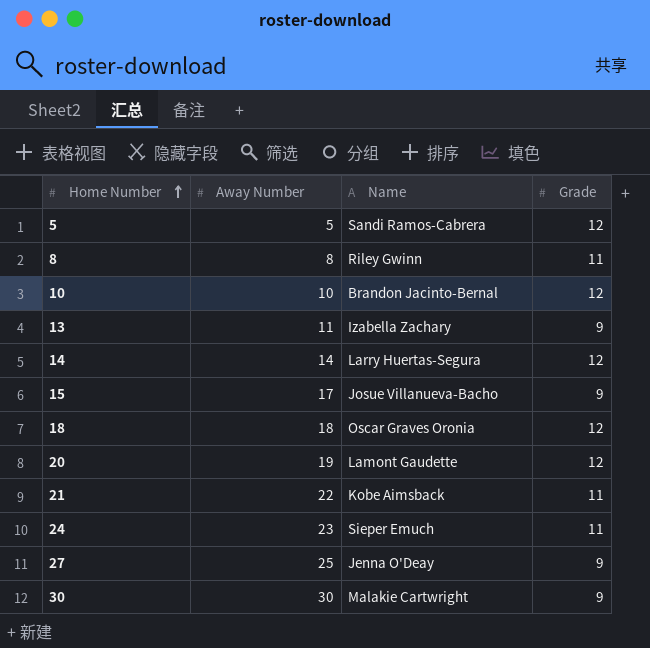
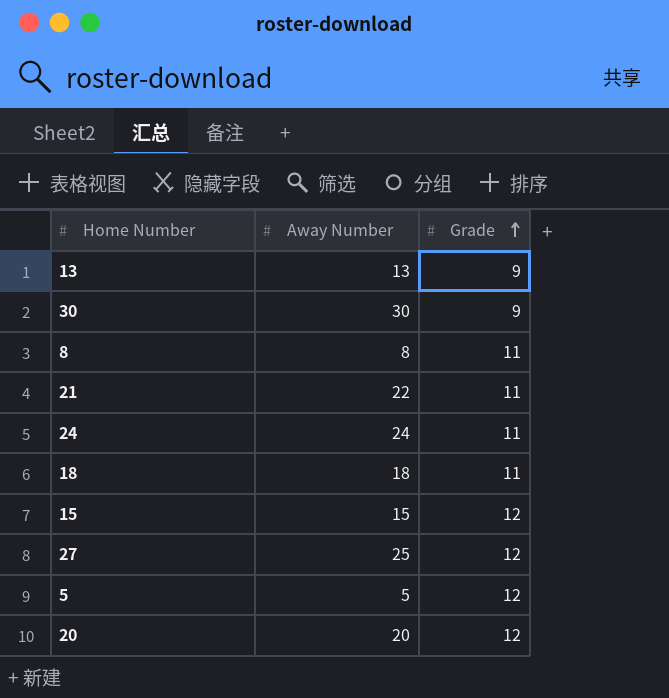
row order: Home Number ascending -> Grade ascending
column Name | position: 3 -> none
row 10: 10 | Brandon Jacinto-Bernal | 12 -> none
row 14: 14 | Larry Huertas-Segura | 12 -> none
13 | Away Number: 11 -> 13
24 | Away Number: 23 -> 24
18 | Grade: 12 -> 11
15 | Away Number: 17 -> 15
15 | Grade: 9 -> 12
27 | Grade: 9 -> 12
20 | Away Number: 19 -> 20

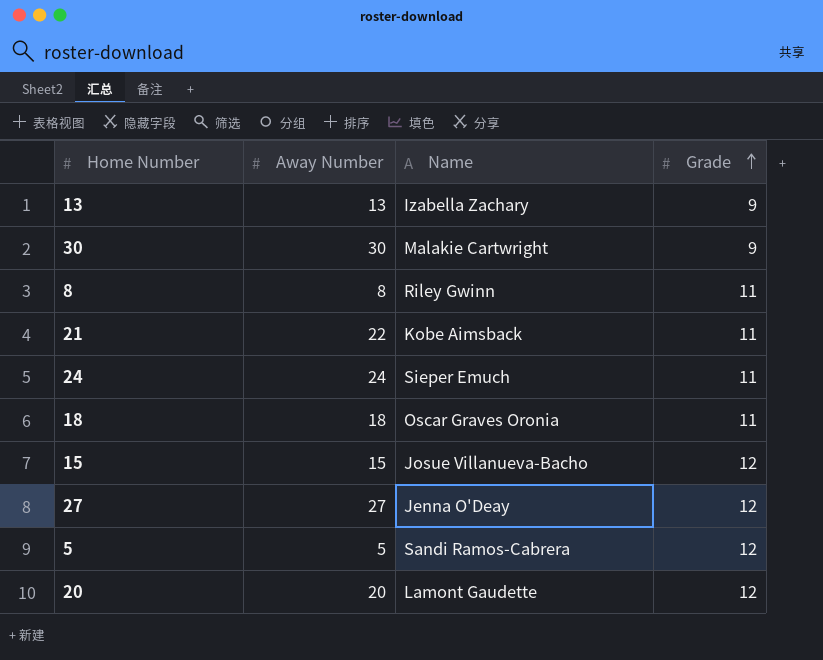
column Name | position: none -> 3
27 | Away Number: 25 -> 27

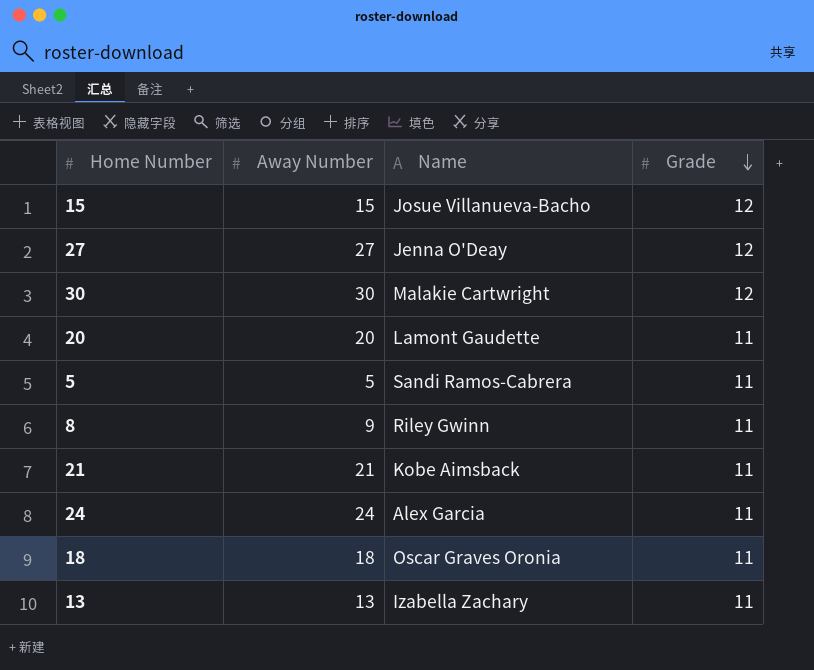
row order: Grade ascending -> Grade descending
30 | Grade: 9 -> 12
20 | Grade: 12 -> 11
5 | Grade: 12 -> 11
8 | Away Number: 8 -> 9
21 | Away Number: 22 -> 21
24 | Name: Sieper Emuch -> Alex Garcia
13 | Grade: 9 -> 11

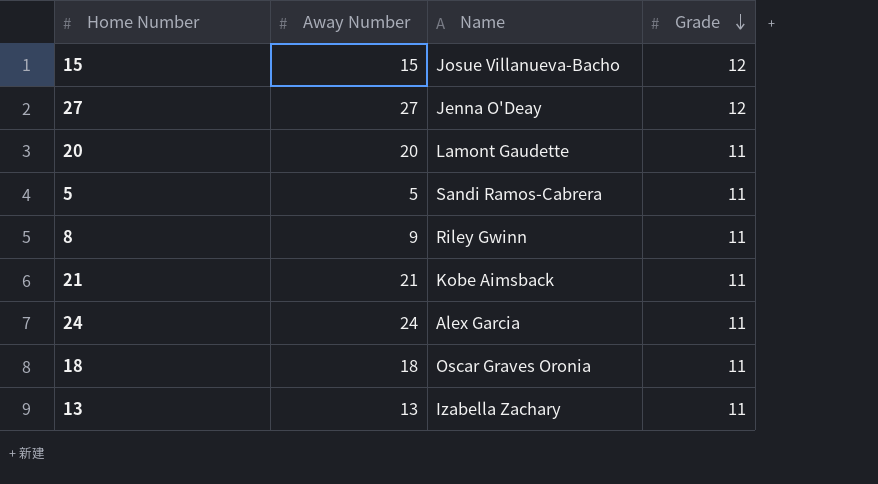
row 30: 30 | Malakie Cartwright | 12 -> none

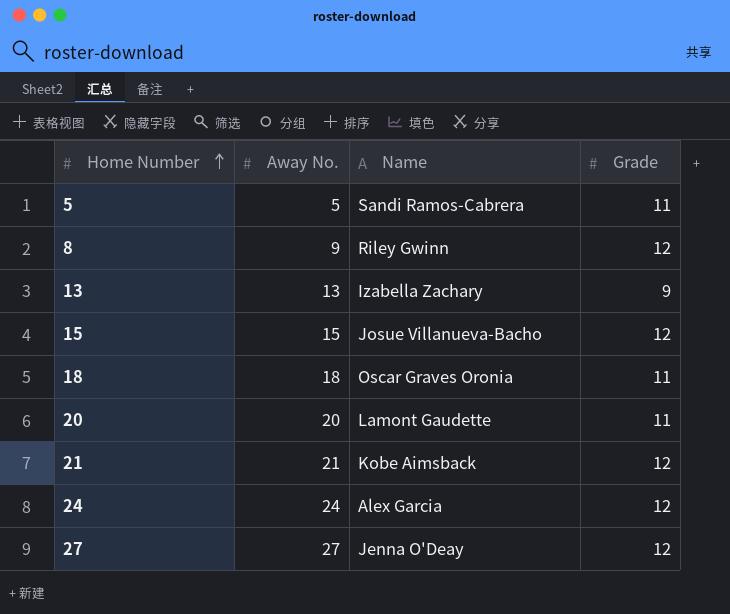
row order: Grade descending -> Home Number ascending
column name: Away Number -> Away No.
8 | Grade: 11 -> 12
13 | Grade: 11 -> 9
21 | Grade: 11 -> 12
24 | Grade: 11 -> 12

